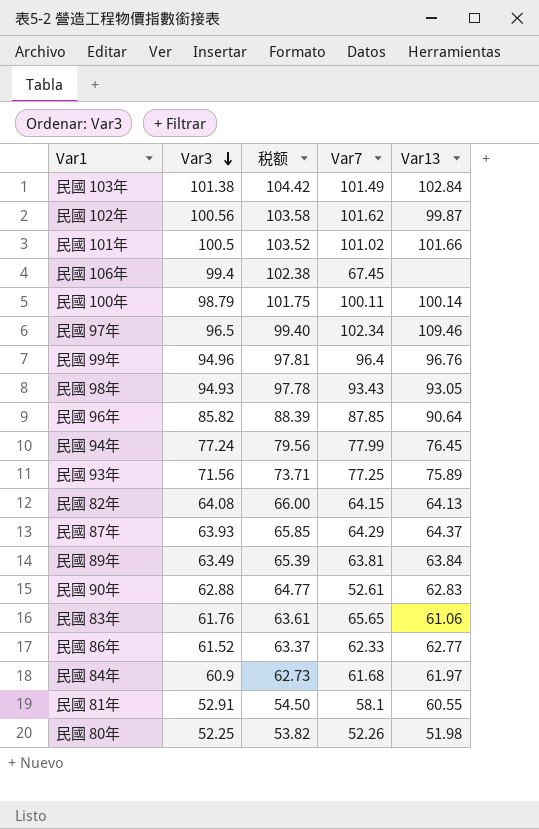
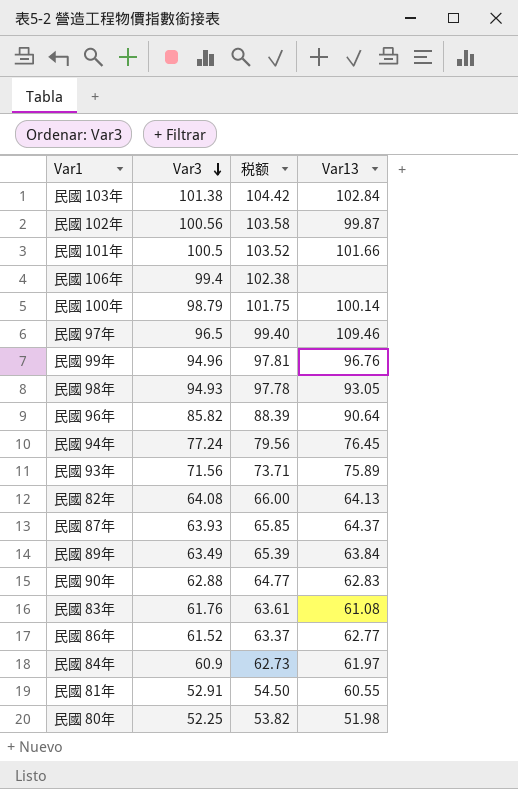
column Var7 | position: 4 -> none
民國 83年 | Var13: 61.06 -> 61.08

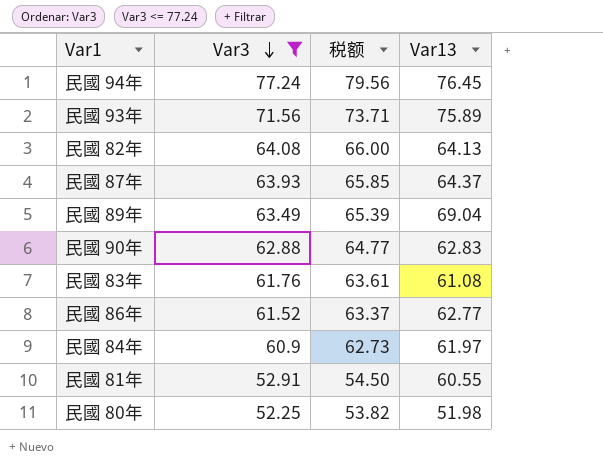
filter: none -> Var3 <= 77.24
民國 89年 | Var13: 63.84 -> 69.04

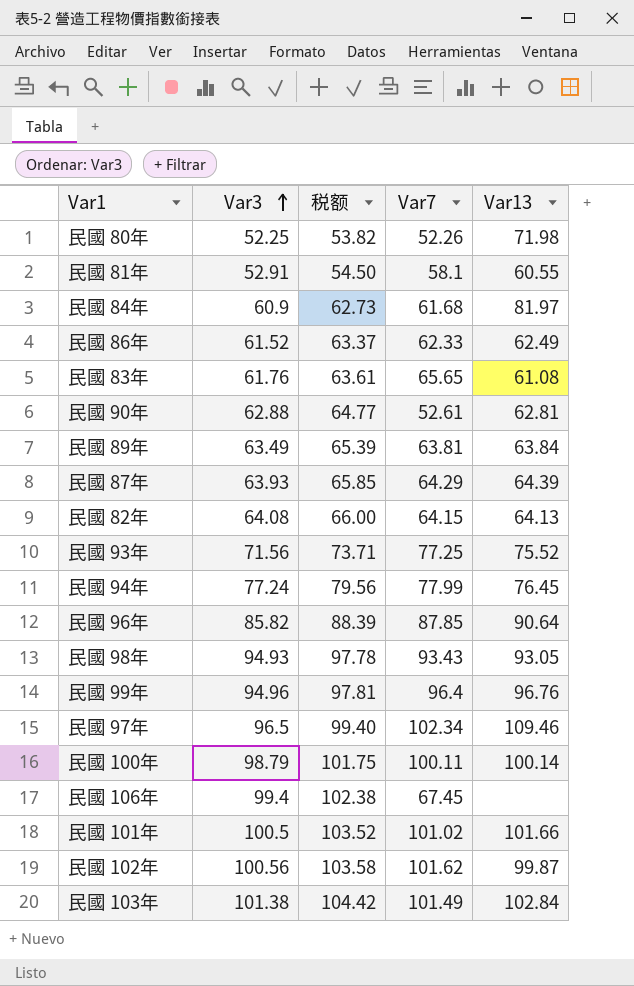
filter: Var3 <= 77.24 -> none
row order: Var3 descending -> Var3 ascending
column Var7 | position: none -> 4
民國 80年 | Var13: 51.98 -> 71.98
民國 84年 | Var13: 61.97 -> 81.97
民國 86年 | Var13: 62.77 -> 62.49
民國 90年 | Var13: 62.83 -> 62.81
民國 89年 | Var13: 69.04 -> 63.84
民國 87年 | Var13: 64.37 -> 64.39
民國 93年 | Var13: 75.89 -> 75.52

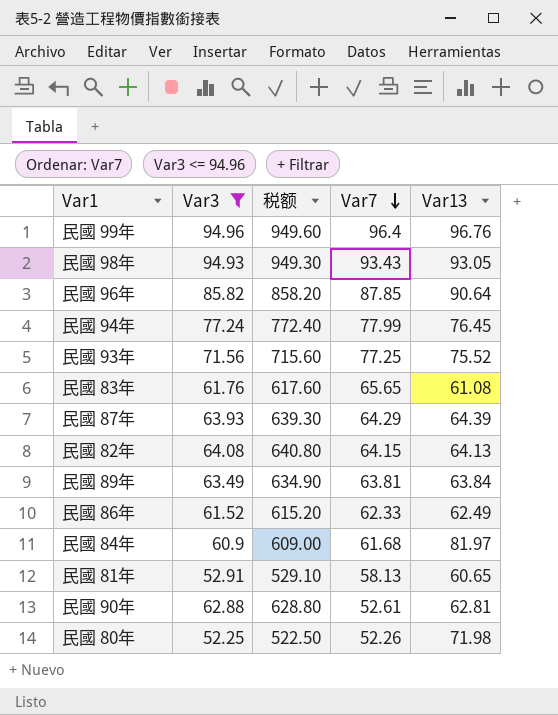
filter: none -> Var3 <= 94.96
row order: Var3 ascending -> Var7 descending
column 税额 | formula: [Var3] * 1.03 -> [Var3] * 10
民國 81年 | Var7: 58.1 -> 58.13
民國 81年 | Var13: 60.55 -> 60.65

